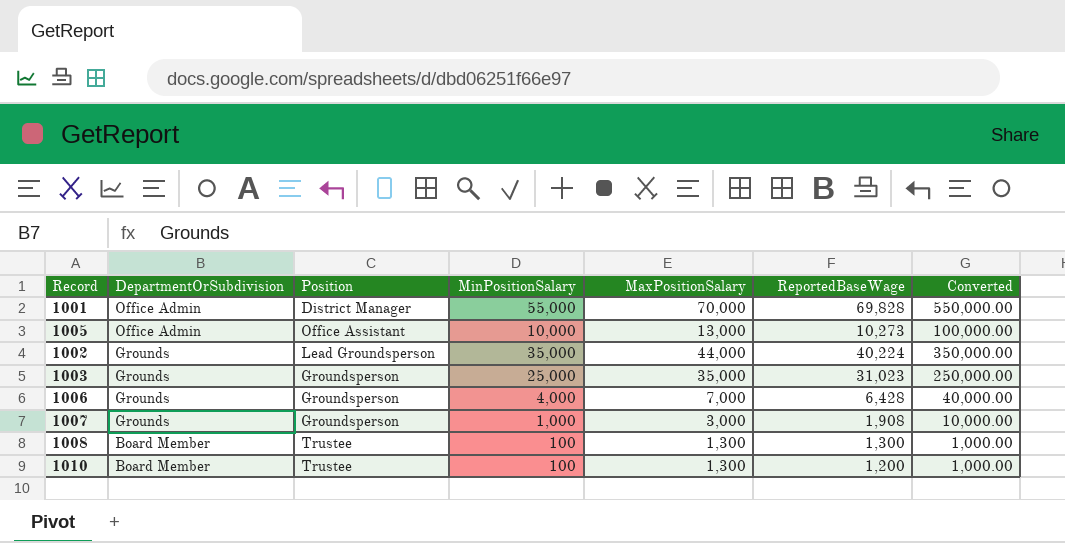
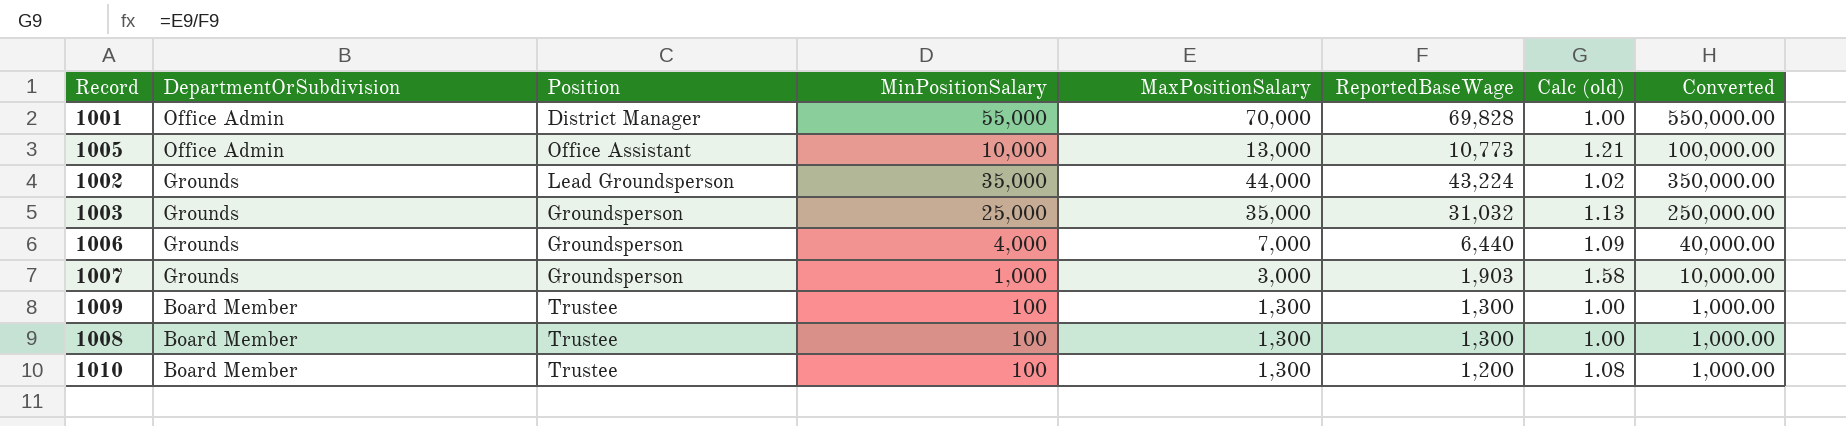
column Calc (old) | formula: none -> [MaxPositionSalary] / [ReportedBaseWage]
1005 | ReportedBaseWage: 10,273 -> 10,773
1002 | ReportedBaseWage: 40,224 -> 43,224
1003 | ReportedBaseWage: 31,023 -> 31,032
1006 | ReportedBaseWage: 6,428 -> 6,440
1007 | ReportedBaseWage: 1,908 -> 1,903
row 1009: none -> Board Member | Trustee | 100 | 1,300 | 1,300 | 1.00 | 1,000.00

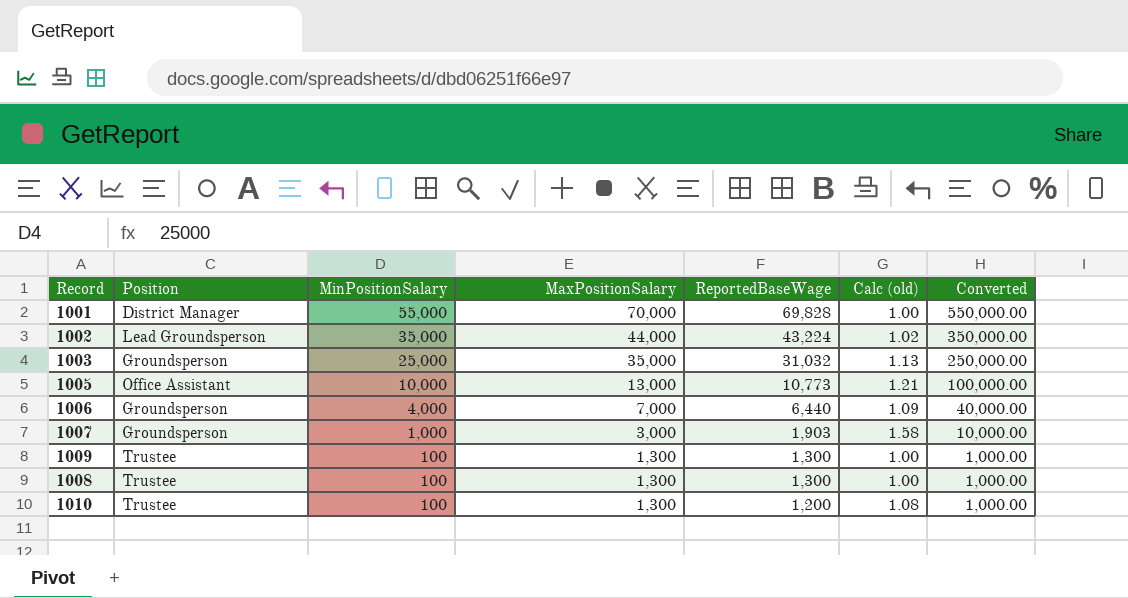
row order: DepartmentOrSubdivision descending -> MinPositionSalary descending
column DepartmentOrSubdivision | position: 2 -> none

